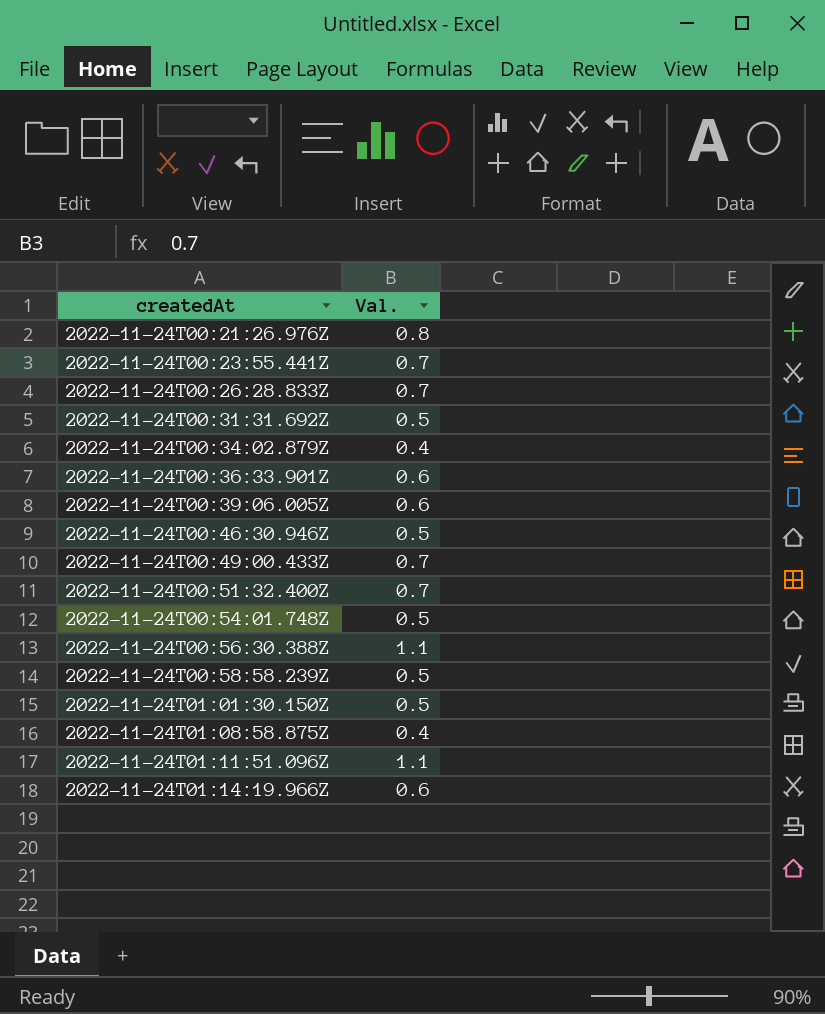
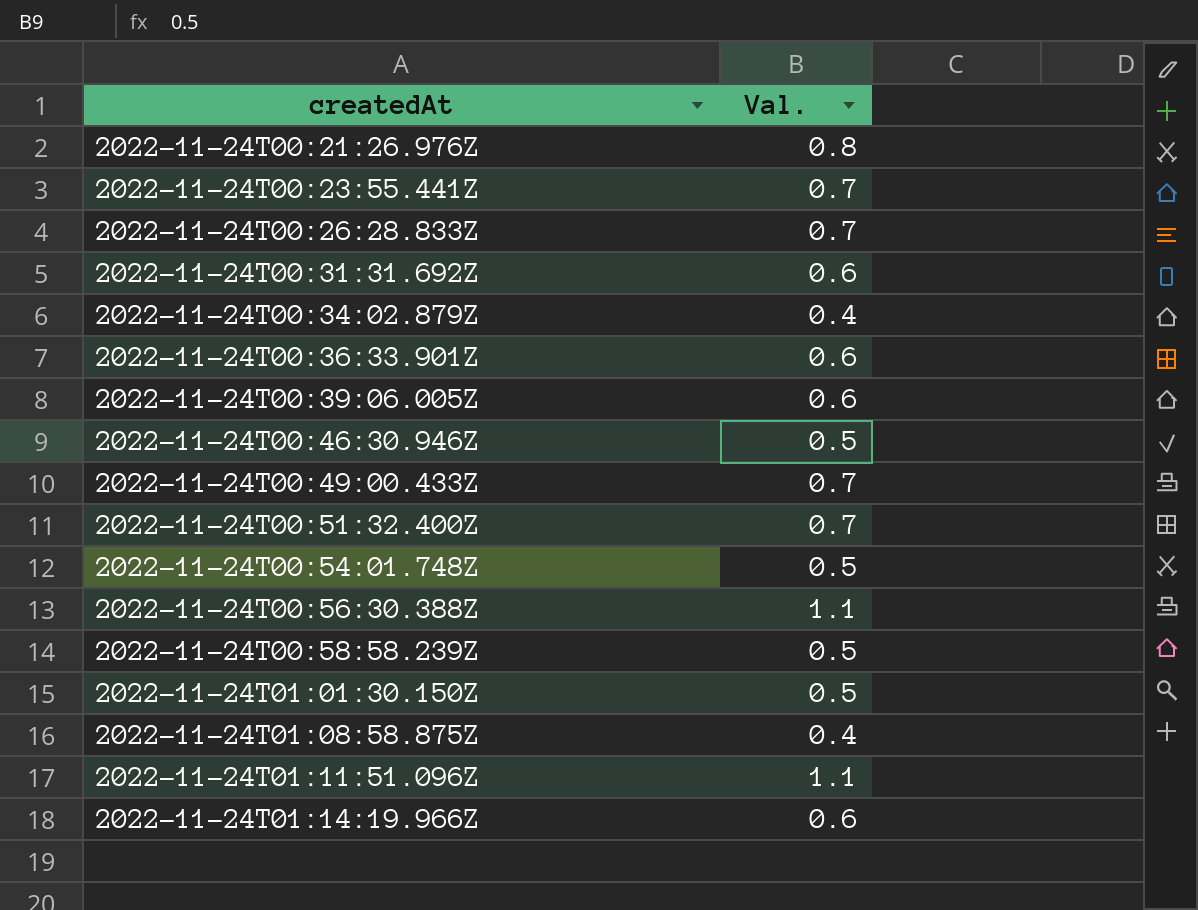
2022-11-24T00:31:31.692Z | Val.: 0.5 -> 0.6

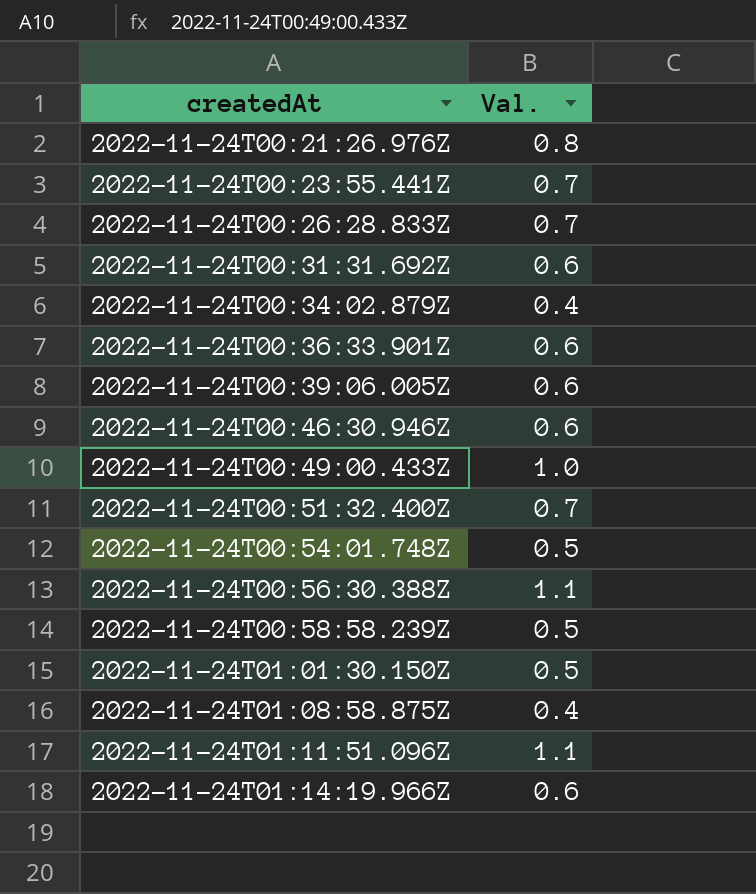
2022-11-24T00:46:30.946Z | Val.: 0.5 -> 0.6
2022-11-24T00:49:00.433Z | Val.: 0.7 -> 1.0

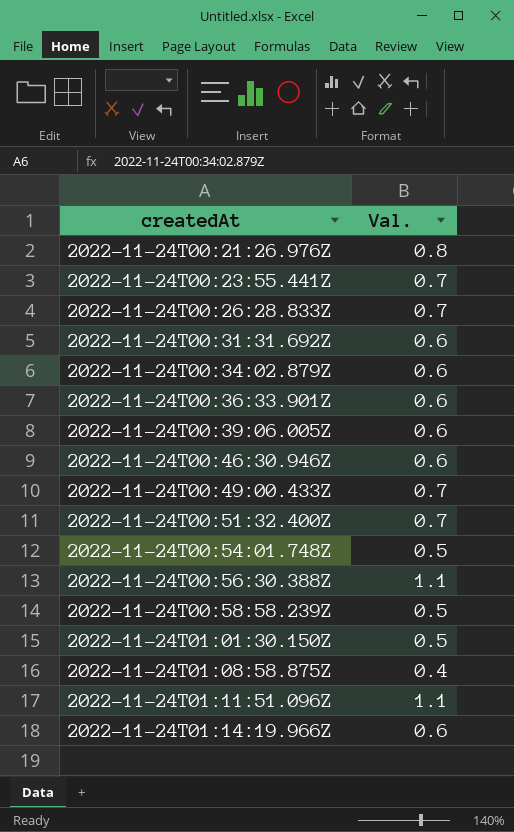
2022-11-24T00:34:02.879Z | Val.: 0.4 -> 0.6
2022-11-24T00:49:00.433Z | Val.: 1.0 -> 0.7

